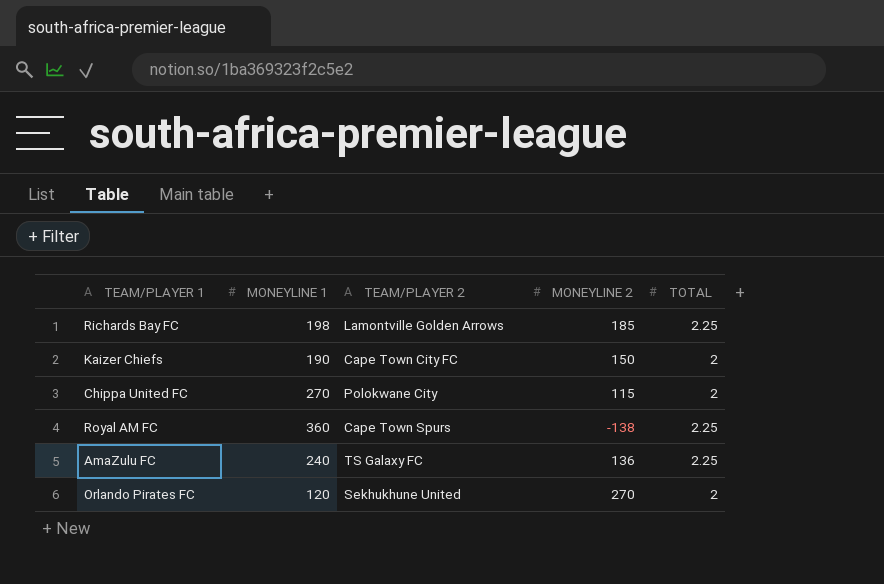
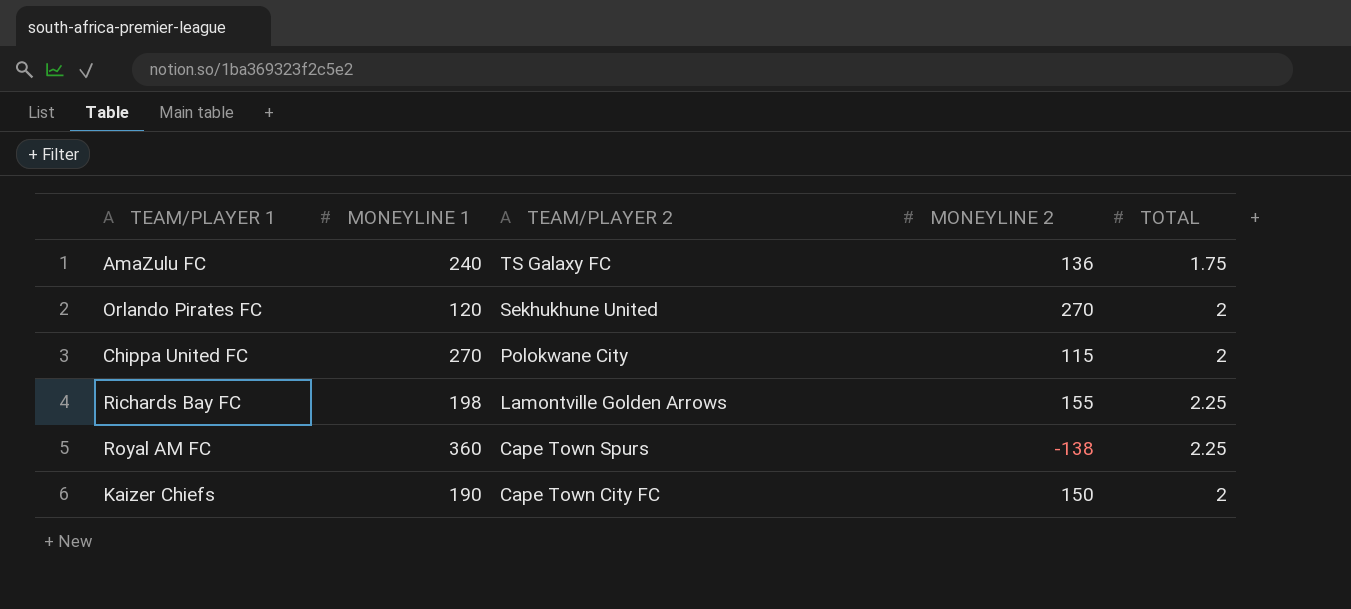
row order: none -> TEAM/PLAYER 2 descending
AmaZulu FC | TOTAL: 2.25 -> 1.75
Richards Bay FC | MONEYLINE 2: 185 -> 155

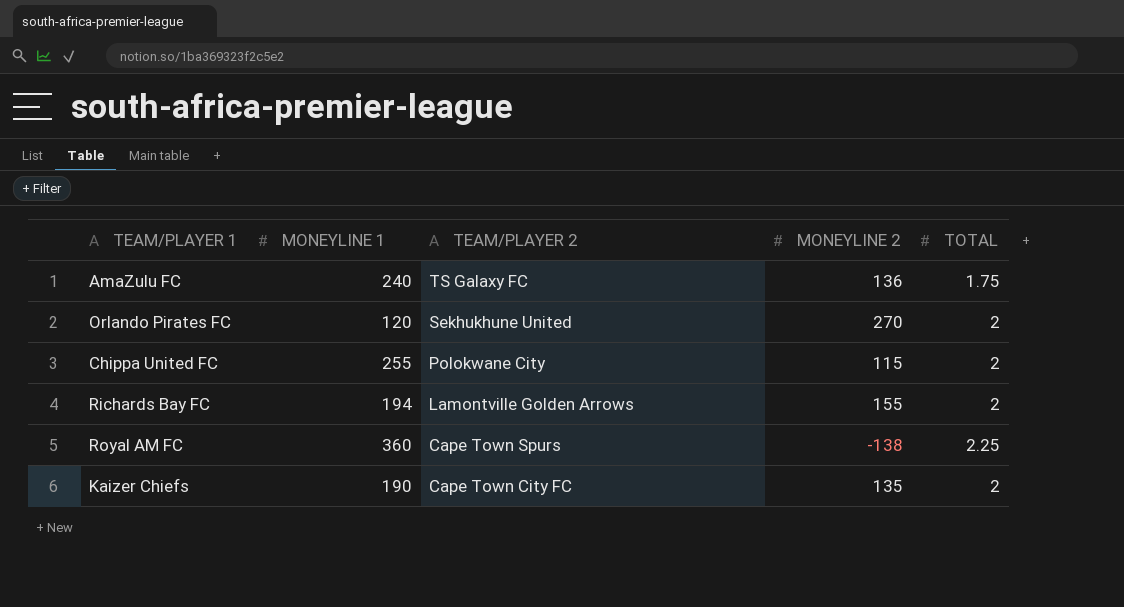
Chippa United FC | MONEYLINE 1: 270 -> 255
Richards Bay FC | MONEYLINE 1: 198 -> 194
Richards Bay FC | TOTAL: 2.25 -> 2
Kaizer Chiefs | MONEYLINE 2: 150 -> 135

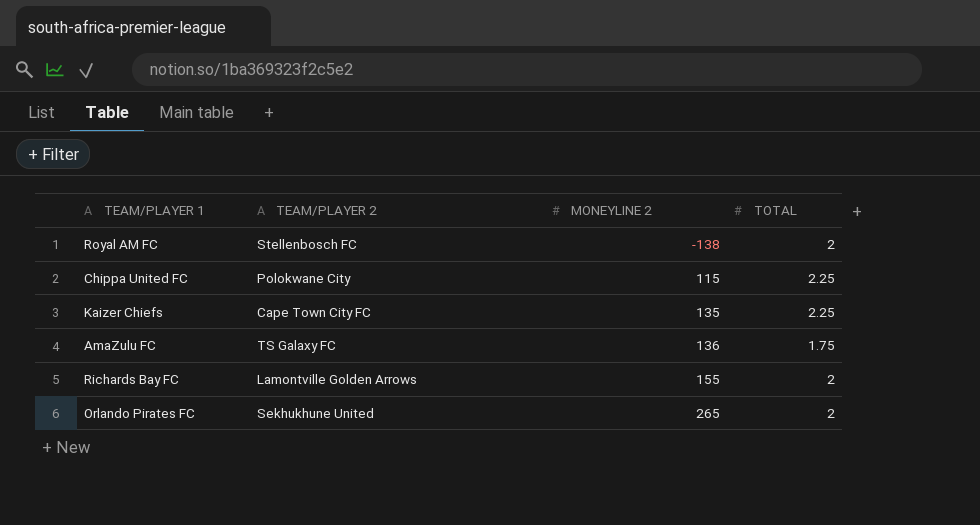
row order: TEAM/PLAYER 2 descending -> MONEYLINE 2 ascending
column MONEYLINE 1 | position: 2 -> none
Royal AM FC | TEAM/PLAYER 2: Cape Town Spurs -> Stellenbosch FC
Royal AM FC | TOTAL: 2.25 -> 2
Chippa United FC | TOTAL: 2 -> 2.25
Kaizer Chiefs | TOTAL: 2 -> 2.25
Orlando Pirates FC | MONEYLINE 2: 270 -> 265

